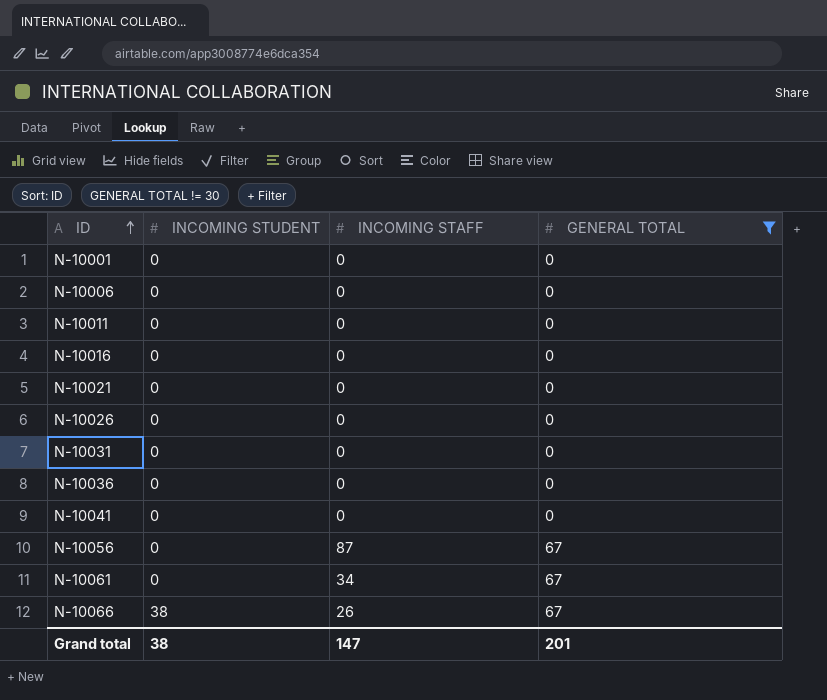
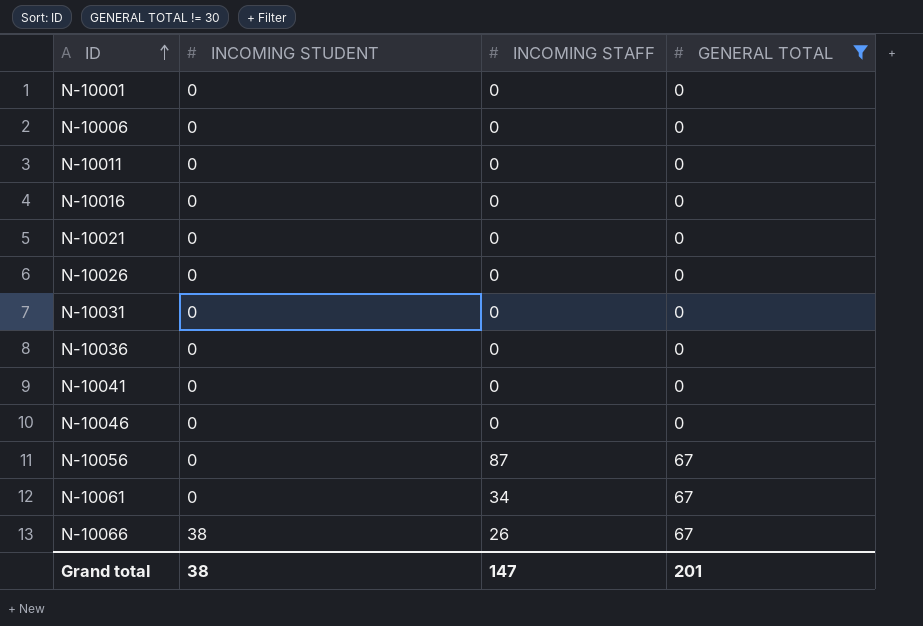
row N-10046: none -> 0 | 0 | 0

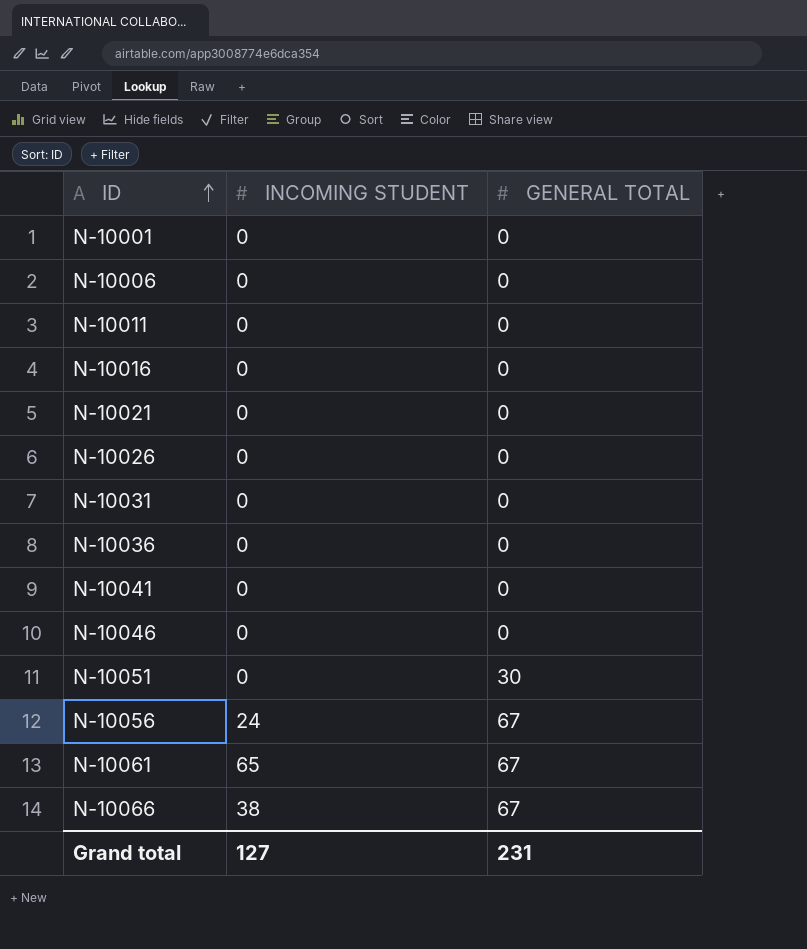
filter: GENERAL TOTAL != 30 -> none
column INCOMING STAFF | position: 3 -> none
N-10056 | INCOMING STUDENT: 0 -> 24
N-10061 | INCOMING STUDENT: 0 -> 65
Grand total | INCOMING STUDENT: 38 -> 127
Grand total | GENERAL TOTAL: 201 -> 231

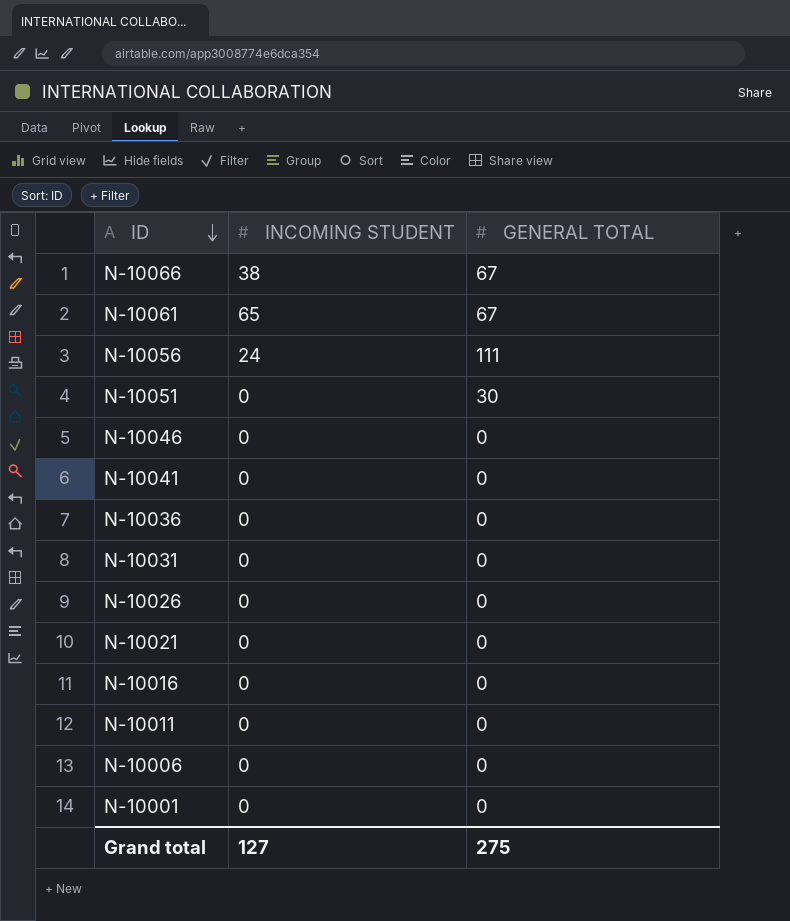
row order: ID ascending -> ID descending
N-10056 | GENERAL TOTAL: 67 -> 111
Grand total | GENERAL TOTAL: 231 -> 275

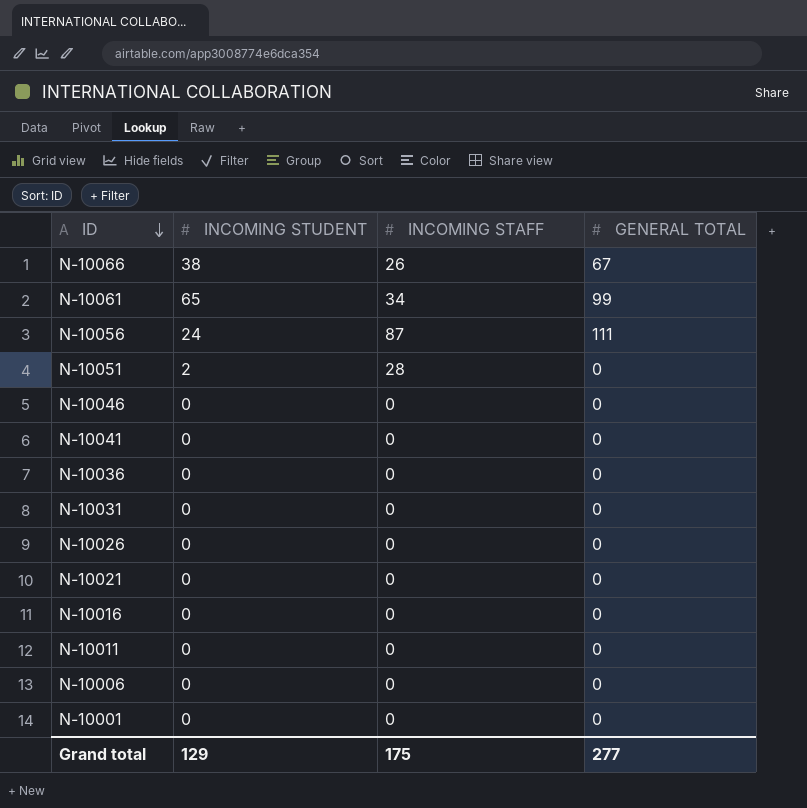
column INCOMING STAFF | position: none -> 3
N-10061 | GENERAL TOTAL: 67 -> 99
N-10051 | INCOMING STUDENT: 0 -> 2
N-10051 | GENERAL TOTAL: 30 -> 0
Grand total | INCOMING STUDENT: 127 -> 129
Grand total | GENERAL TOTAL: 275 -> 277

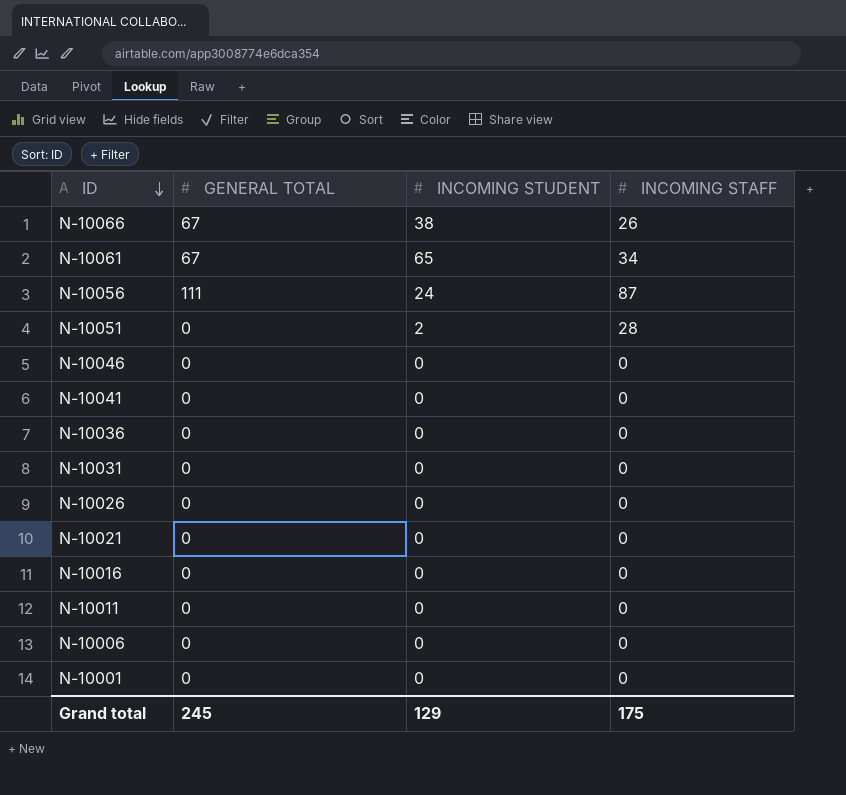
column GENERAL TOTAL | position: 4 -> 2
N-10061 | GENERAL TOTAL: 99 -> 67
Grand total | GENERAL TOTAL: 277 -> 245

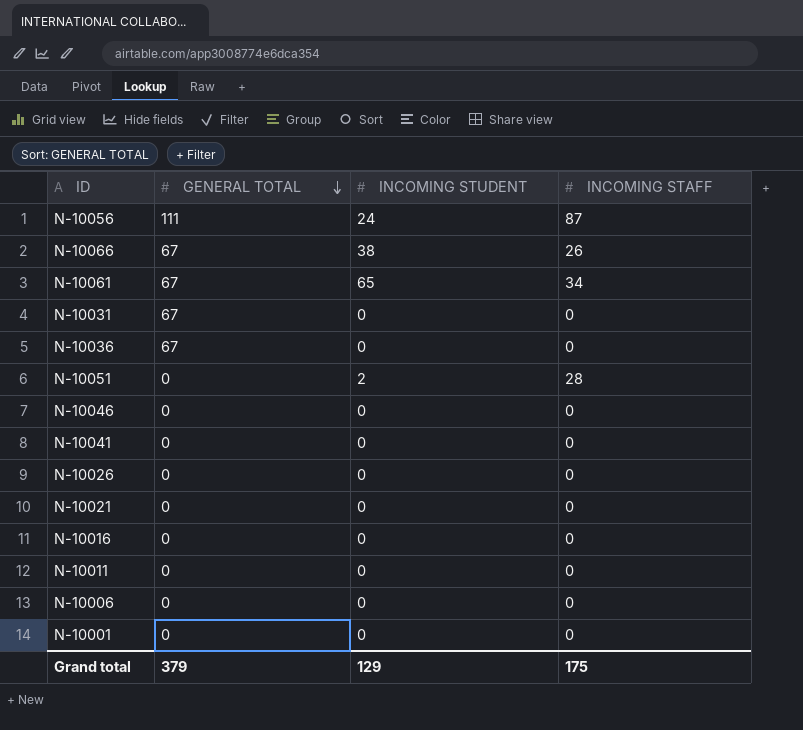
row order: ID descending -> GENERAL TOTAL descending
N-10031 | GENERAL TOTAL: 0 -> 67
N-10036 | GENERAL TOTAL: 0 -> 67
Grand total | GENERAL TOTAL: 245 -> 379

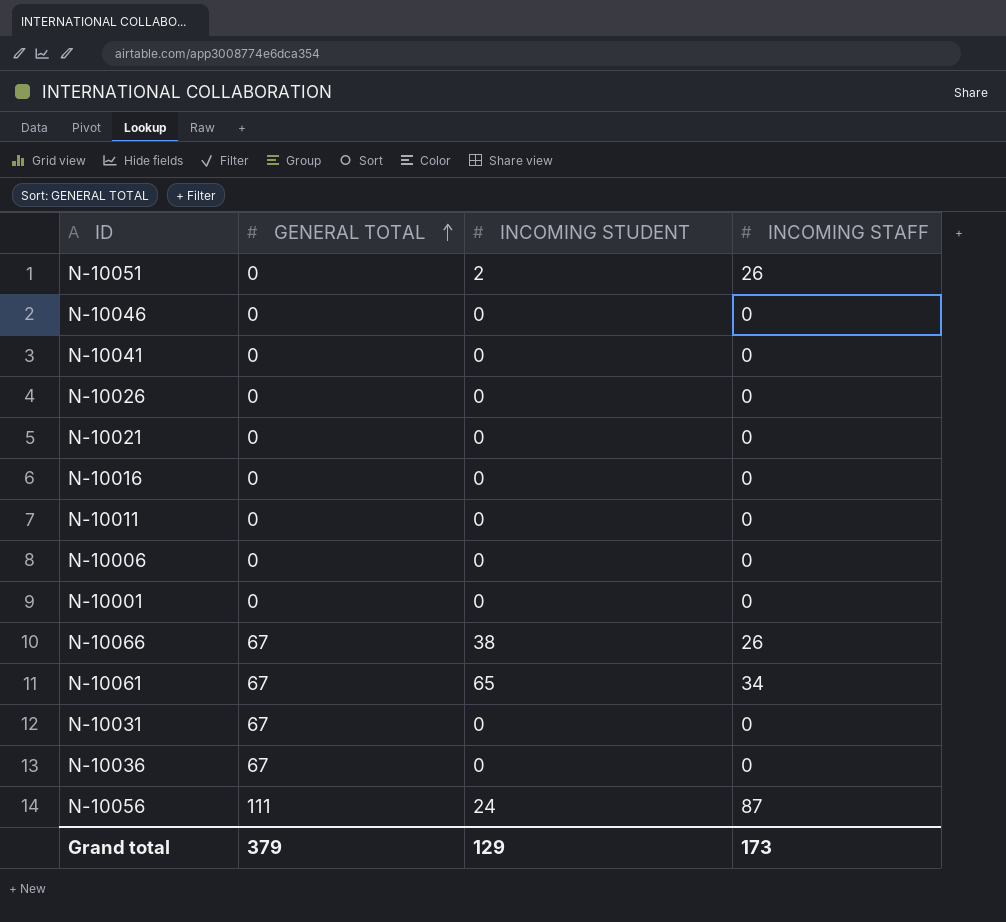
row order: GENERAL TOTAL descending -> GENERAL TOTAL ascending
N-10051 | INCOMING STAFF: 28 -> 26
Grand total | INCOMING STAFF: 175 -> 173

